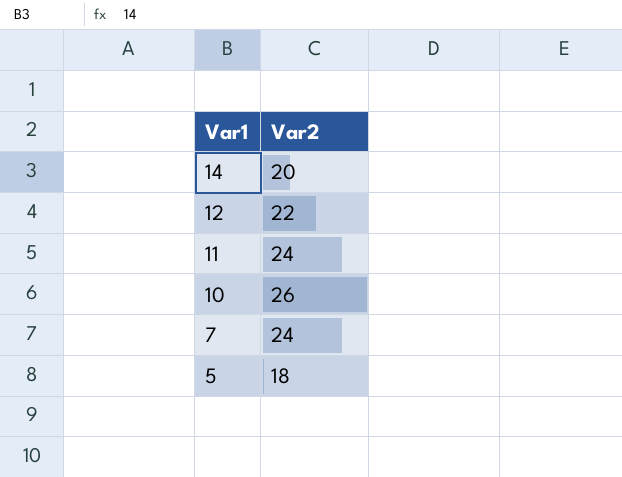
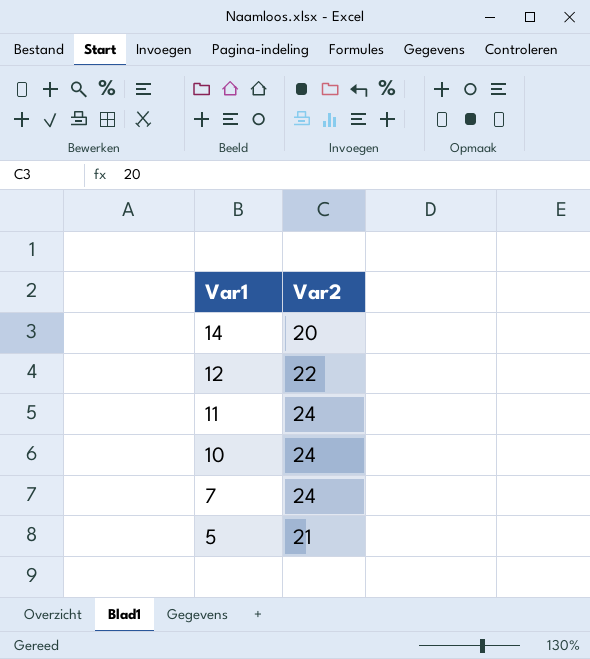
10 | Var2: 26 -> 24
5 | Var2: 18 -> 21

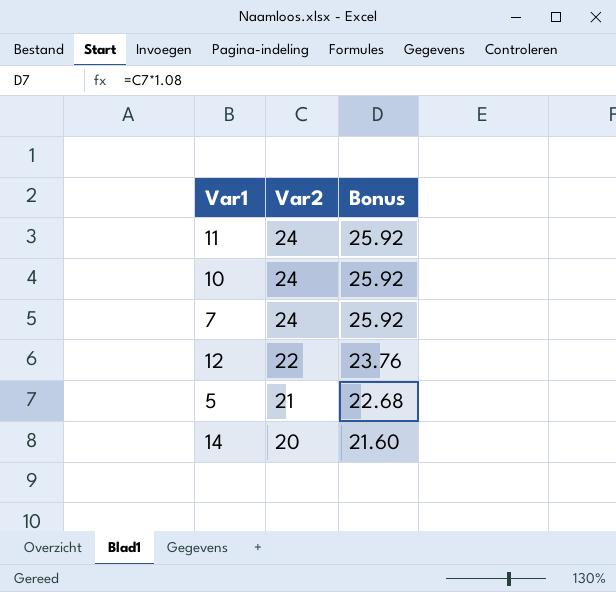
row order: Var1 descending -> Var2 descending
column Bonus | formula: none -> [Var2] * 1.08

